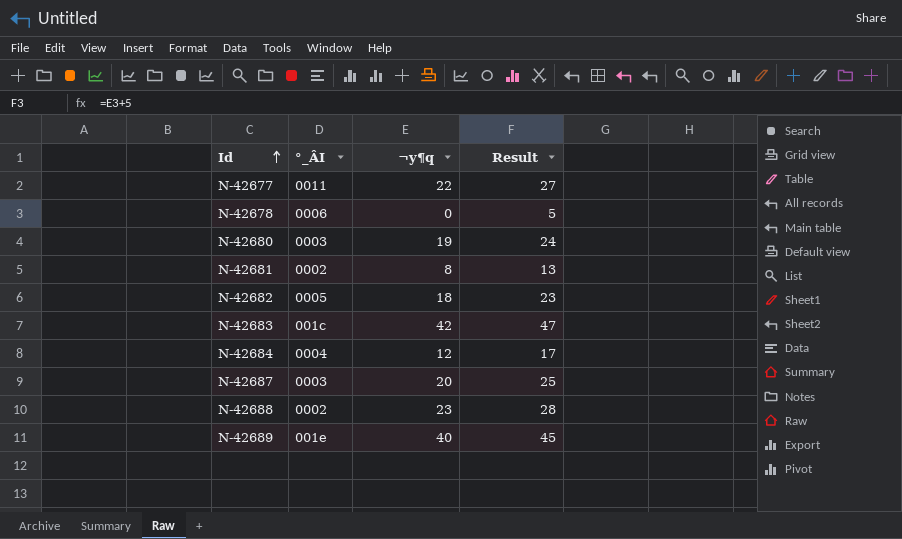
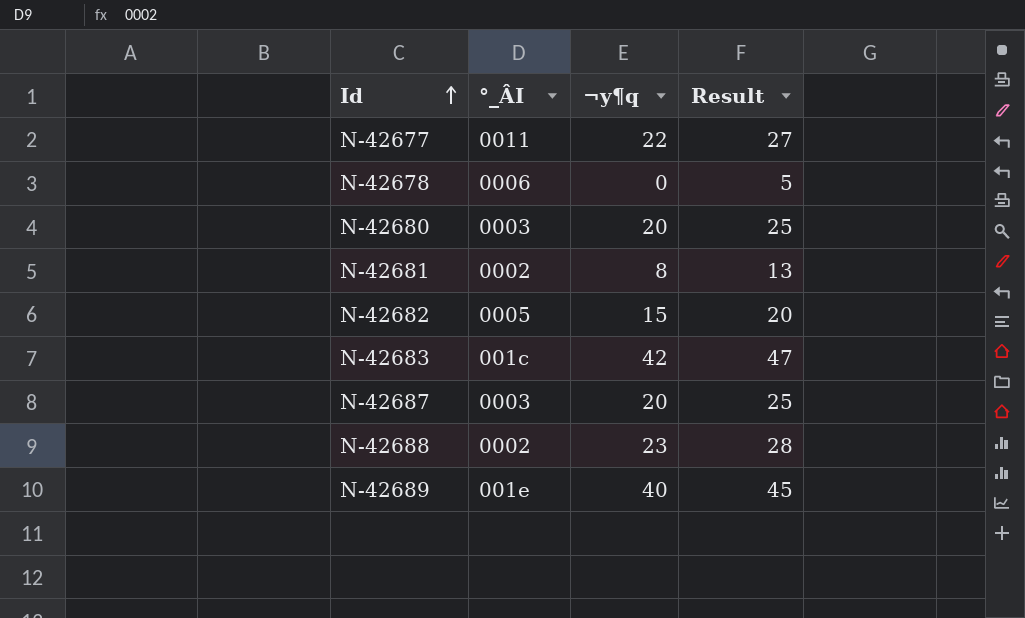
row N-42684: 0004 | 12 | 17 -> none
N-42680 | ¬y¶q: 19 -> 20
N-42680 | Result: 24 -> 25
N-42682 | ¬y¶q: 18 -> 15
N-42682 | Result: 23 -> 20

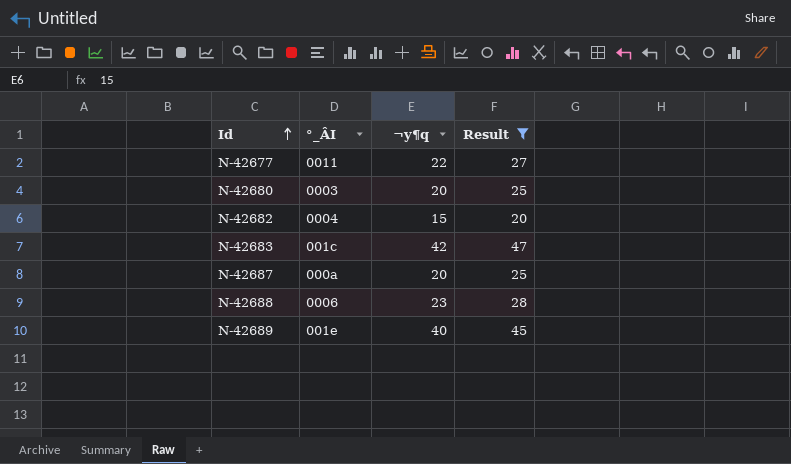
filter: none -> Result >= 20
N-42682 | °_ÂI: 0005 -> 0004
N-42687 | °_ÂI: 0003 -> 000a
N-42688 | °_ÂI: 0002 -> 0006

